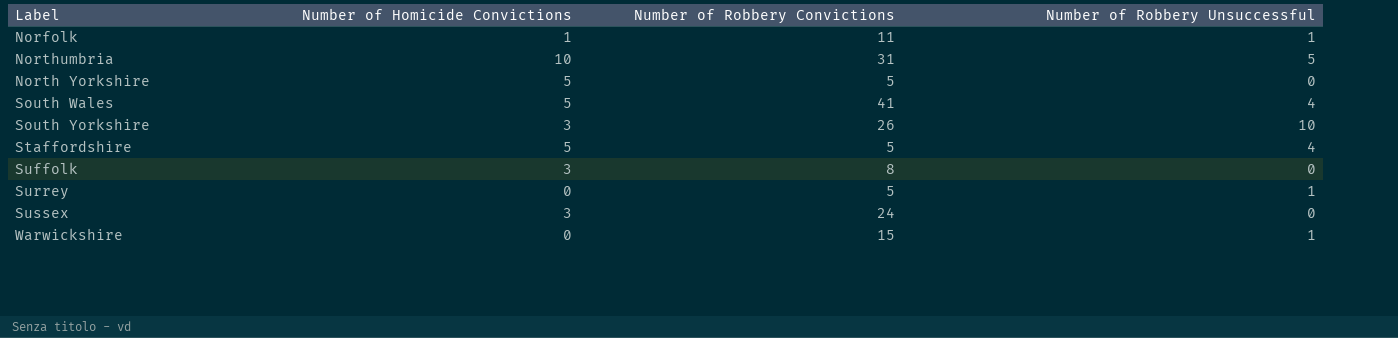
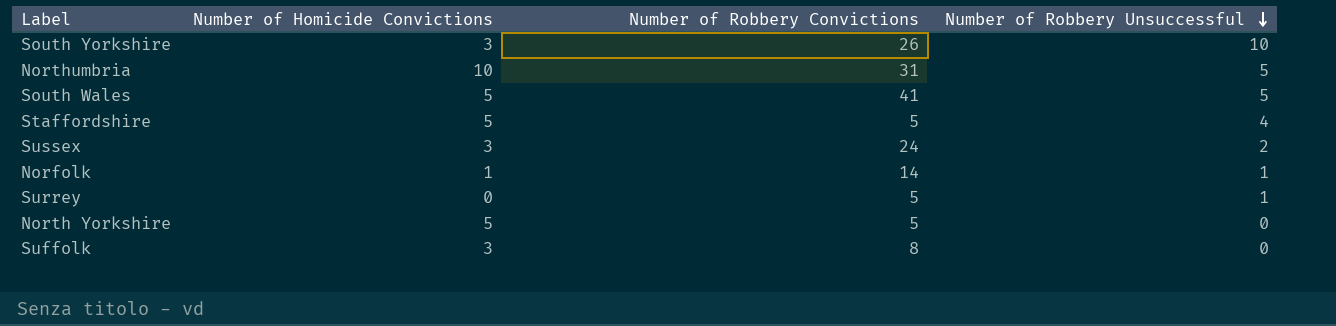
row order: none -> Number of Robbery Unsuccessful descending
row Warwickshire: 0 | 15 | 1 -> none
South Wales | Number of Robbery Unsuccessful: 4 -> 5
Sussex | Number of Robbery Unsuccessful: 0 -> 2
Norfolk | Number of Robbery Convictions: 11 -> 14

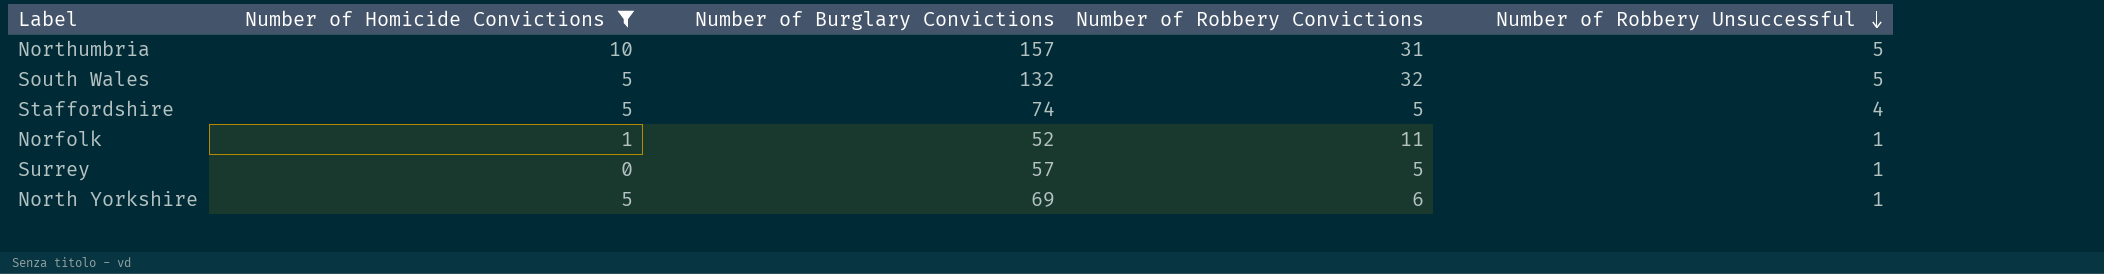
filter: none -> Number of Homicide Convictions != 3
column Number of Burglary Convictions | position: none -> 3
South Wales | Number of Robbery Convictions: 41 -> 32
Norfolk | Number of Robbery Convictions: 14 -> 11
North Yorkshire | Number of Robbery Convictions: 5 -> 6
North Yorkshire | Number of Robbery Unsuccessful: 0 -> 1

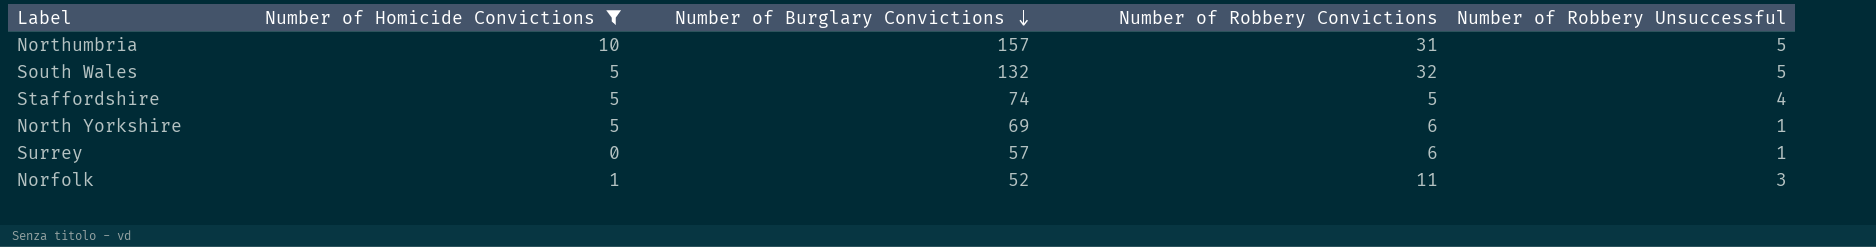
row order: Number of Robbery Unsuccessful descending -> Number of Burglary Convictions descending
Surrey | Number of Robbery Convictions: 5 -> 6
Norfolk | Number of Robbery Unsuccessful: 1 -> 3

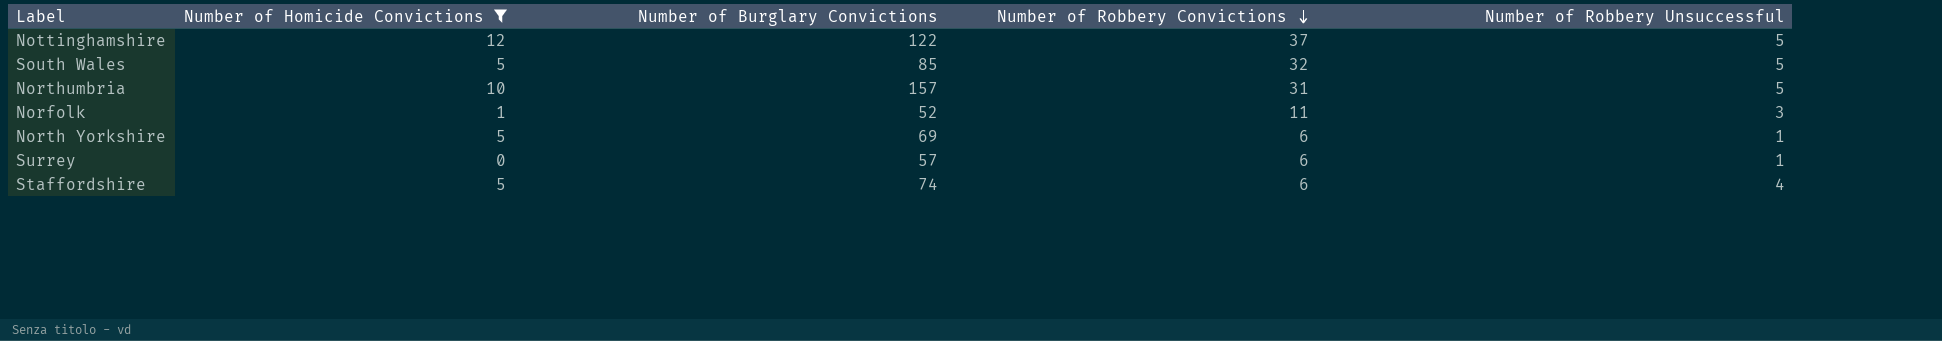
row order: Number of Burglary Convictions descending -> Number of Robbery Convictions descending
row Nottinghamshire: none -> 12 | 122 | 37 | 5
South Wales | Number of Burglary Convictions: 132 -> 85
Staffordshire | Number of Robbery Convictions: 5 -> 6

